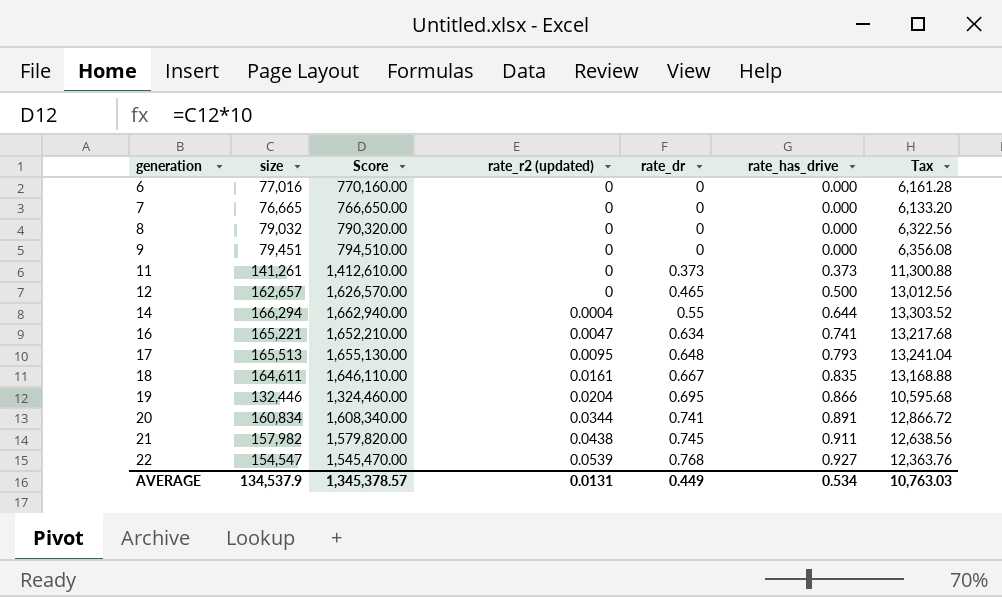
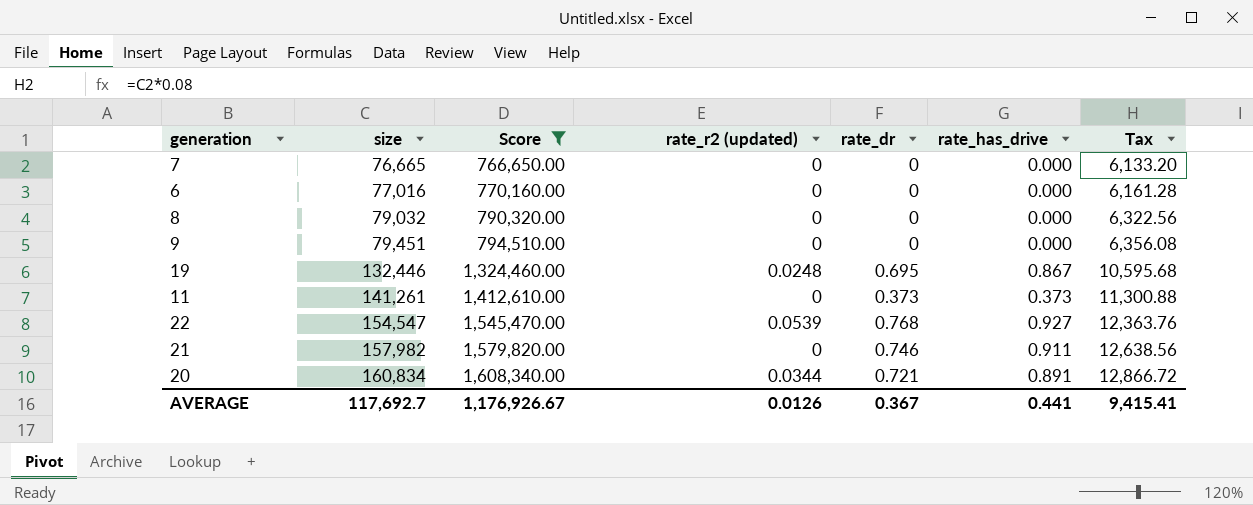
filter: none -> Score <= 1,608,340.00
row order: generation ascending -> size ascending
19 | rate_r2 (updated): 0.0204 -> 0.0248
19 | rate_has_drive: 0.866 -> 0.867
21 | rate_r2 (updated): 0.0438 -> 0
21 | rate_dr: 0.745 -> 0.746
20 | rate_dr: 0.741 -> 0.721
AVERAGE | size: 134,537.9 -> 117,692.7
AVERAGE | Score: 1,345,378.57 -> 1,176,926.67
AVERAGE | rate_r2 (updated): 0.0131 -> 0.0126
AVERAGE | rate_dr: 0.449 -> 0.367
AVERAGE | rate_has_drive: 0.534 -> 0.441
AVERAGE | Tax: 10,763.03 -> 9,415.41

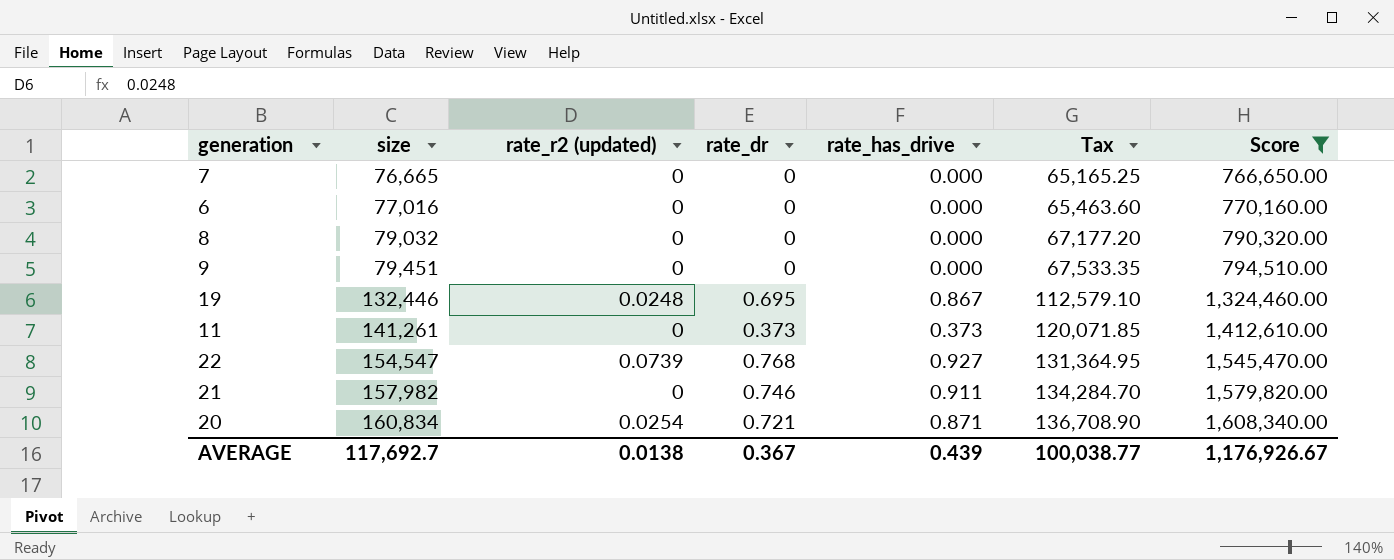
column Tax | formula: [size] * 0.08 -> [size] * 0.85
column Score | position: 3 -> 7
22 | rate_r2 (updated): 0.0539 -> 0.0739
20 | rate_r2 (updated): 0.0344 -> 0.0254
20 | rate_has_drive: 0.891 -> 0.871
AVERAGE | rate_r2 (updated): 0.0126 -> 0.0138
AVERAGE | rate_has_drive: 0.441 -> 0.439
AVERAGE | Tax: 9,415.41 -> 100,038.77

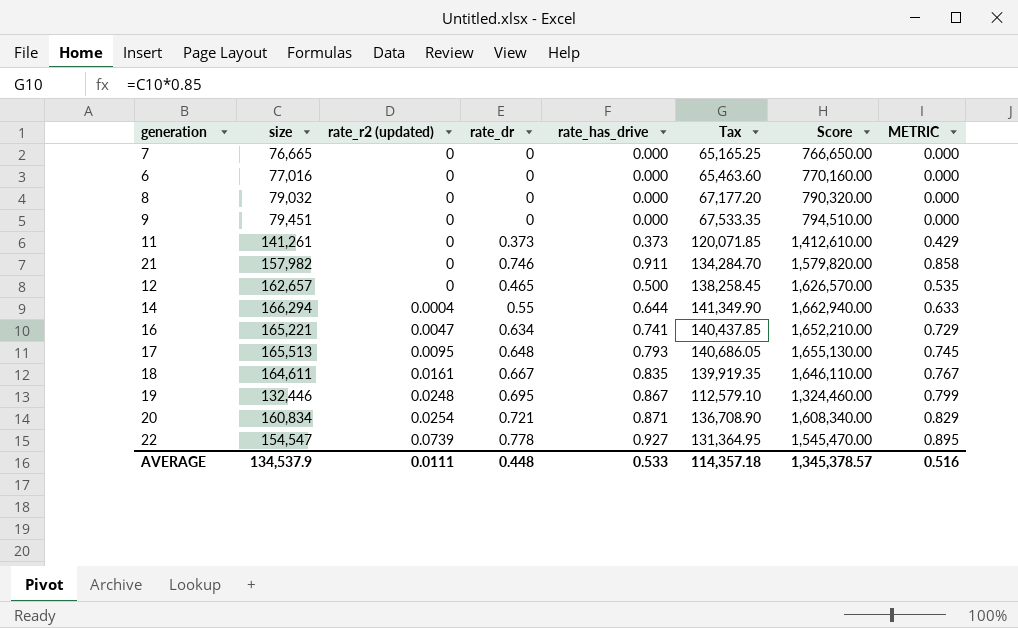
filter: Score <= 1,608,340.00 -> none
row order: size ascending -> rate_r2 (updated) ascending
column METRIC | formula: none -> [rate_dr] * 1.15
22 | rate_dr: 0.768 -> 0.778
AVERAGE | size: 117,692.7 -> 134,537.9
AVERAGE | rate_r2 (updated): 0.0138 -> 0.0111
AVERAGE | rate_dr: 0.367 -> 0.448
AVERAGE | rate_has_drive: 0.439 -> 0.533
AVERAGE | Tax: 100,038.77 -> 114,357.18
AVERAGE | Score: 1,176,926.67 -> 1,345,378.57

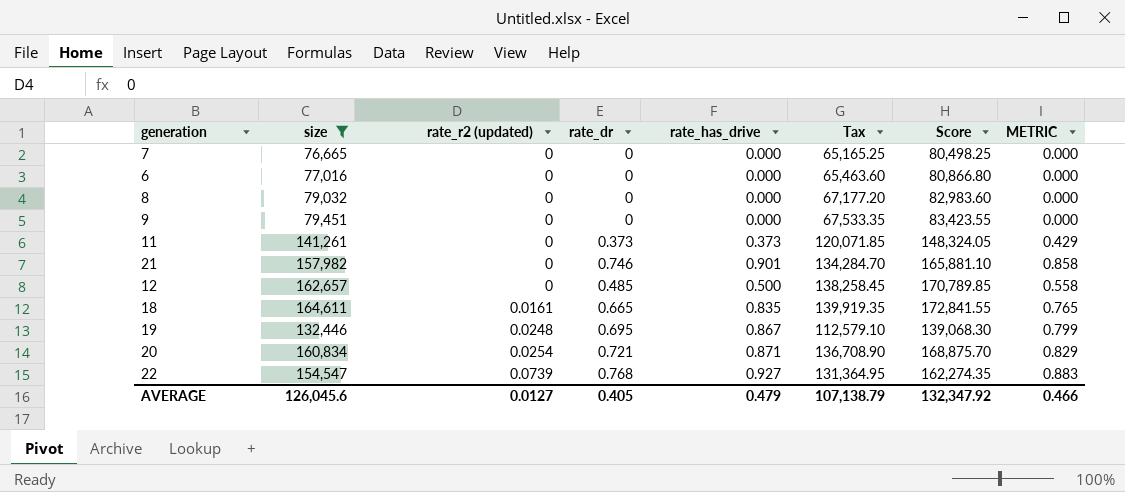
filter: none -> size <= 164,611
column Score | formula: [size] * 10 -> [size] * 1.05
21 | rate_has_drive: 0.911 -> 0.901
12 | rate_dr: 0.465 -> 0.485
12 | METRIC: 0.535 -> 0.558
18 | rate_dr: 0.667 -> 0.665
18 | METRIC: 0.767 -> 0.765
22 | rate_dr: 0.778 -> 0.768
22 | METRIC: 0.895 -> 0.883
AVERAGE | size: 134,537.9 -> 126,045.6
AVERAGE | rate_r2 (updated): 0.0111 -> 0.0127
AVERAGE | rate_dr: 0.448 -> 0.405
AVERAGE | rate_has_drive: 0.533 -> 0.479
AVERAGE | Tax: 114,357.18 -> 107,138.79
AVERAGE | Score: 1,345,378.57 -> 132,347.92
AVERAGE | METRIC: 0.516 -> 0.466

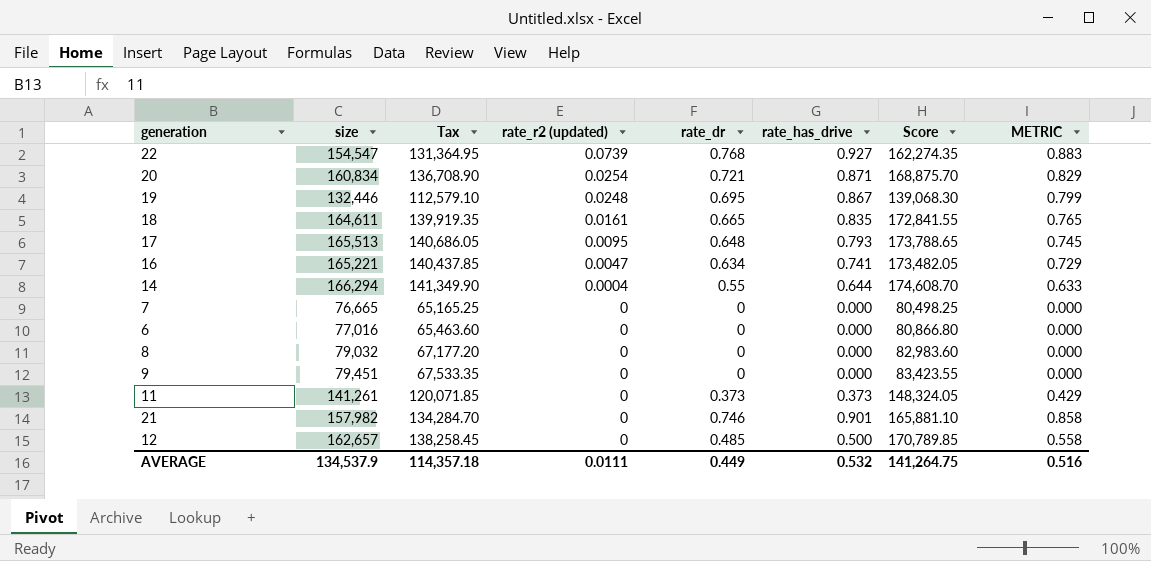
filter: size <= 164,611 -> none
row order: rate_r2 (updated) ascending -> rate_r2 (updated) descending
column Tax | position: 6 -> 3
AVERAGE | size: 126,045.6 -> 134,537.9
AVERAGE | Tax: 107,138.79 -> 114,357.18
AVERAGE | rate_r2 (updated): 0.0127 -> 0.0111
AVERAGE | rate_dr: 0.405 -> 0.449
AVERAGE | rate_has_drive: 0.479 -> 0.532
AVERAGE | Score: 132,347.92 -> 141,264.75
AVERAGE | METRIC: 0.466 -> 0.516

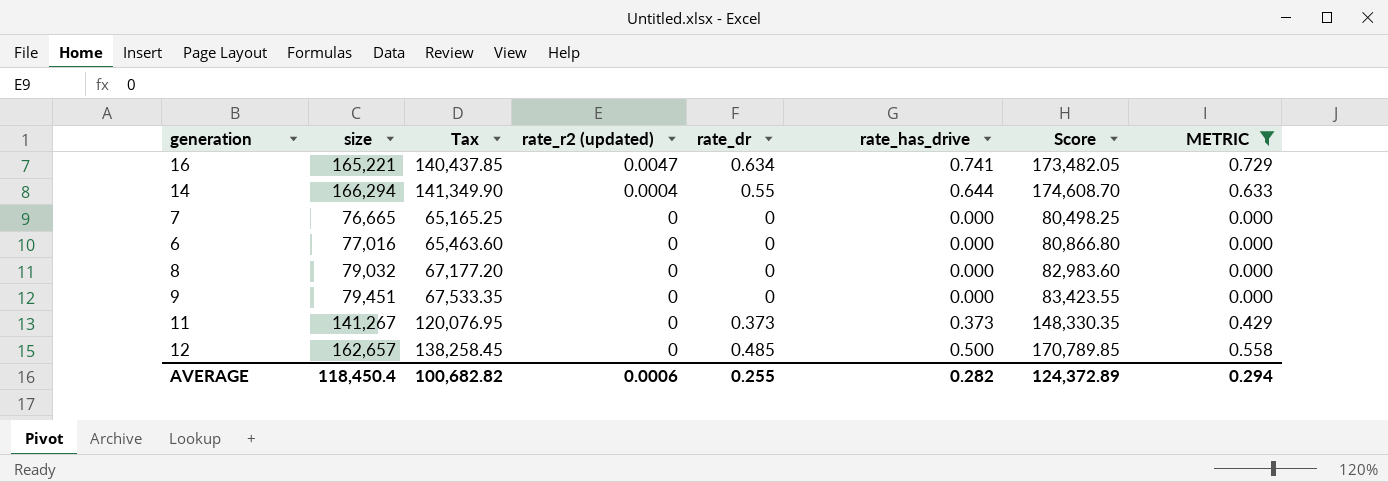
filter: none -> METRIC <= 0.729
11 | size: 141,261 -> 141,267
11 | Tax: 120,071.85 -> 120,076.95
11 | Score: 148,324.05 -> 148,330.35
AVERAGE | size: 134,537.9 -> 118,450.4
AVERAGE | Tax: 114,357.18 -> 100,682.82
AVERAGE | rate_r2 (updated): 0.0111 -> 0.0006
AVERAGE | rate_dr: 0.449 -> 0.255
AVERAGE | rate_has_drive: 0.532 -> 0.282
AVERAGE | Score: 141,264.75 -> 124,372.89
AVERAGE | METRIC: 0.516 -> 0.294

